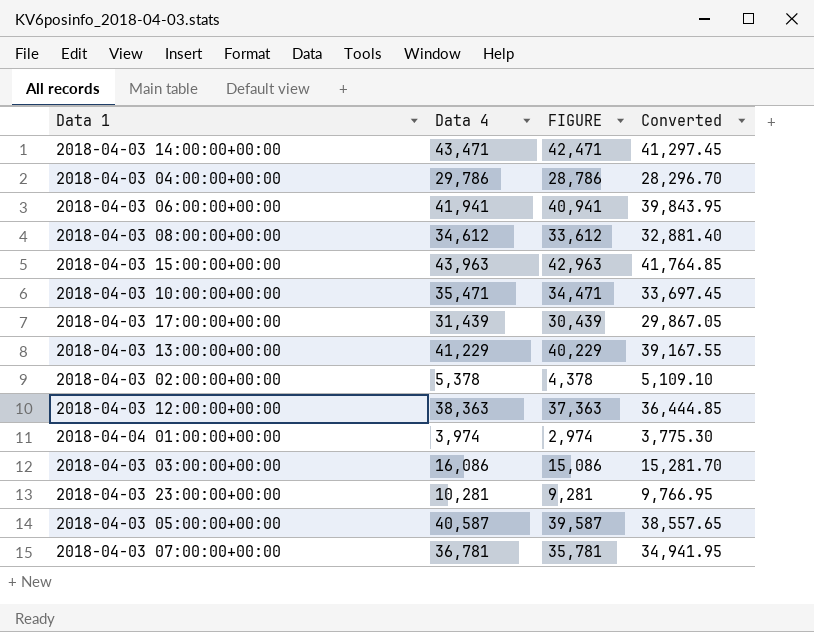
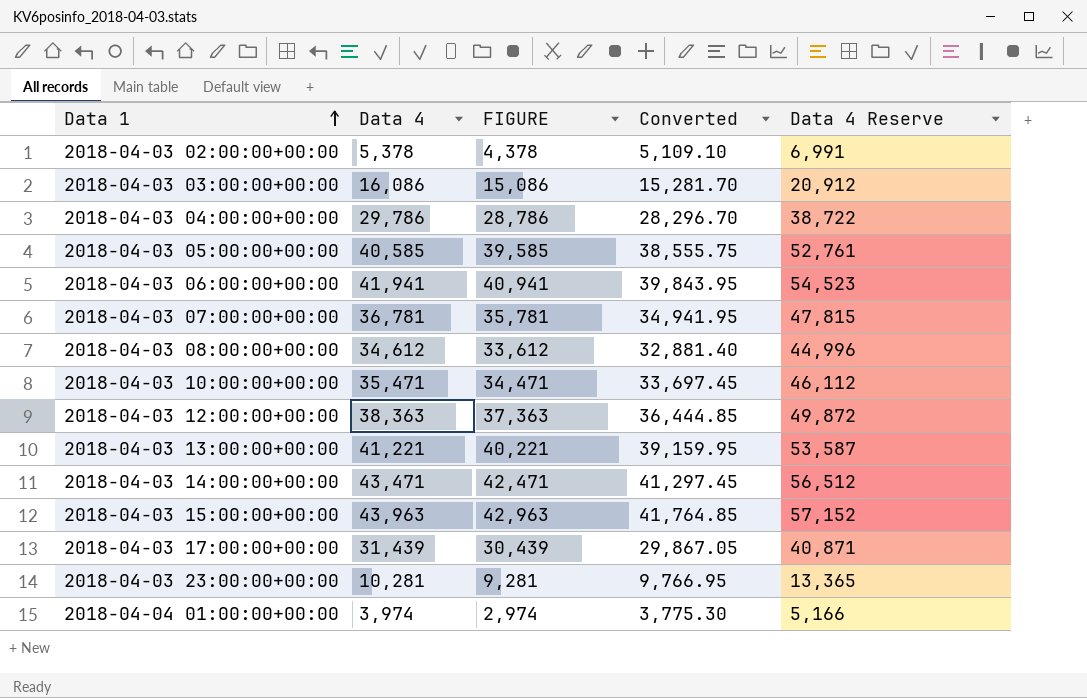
row order: none -> Data 1 ascending
column Data 4 Reserve | formula: none -> [Data 4] * 1.3
2018-04-03 05:00:00+00:00 | Data 4: 40,587 -> 40,585
2018-04-03 05:00:00+00:00 | FIGURE: 39,587 -> 39,585
2018-04-03 05:00:00+00:00 | Converted: 38,557.65 -> 38,555.75
2018-04-03 13:00:00+00:00 | Data 4: 41,229 -> 41,221
2018-04-03 13:00:00+00:00 | FIGURE: 40,229 -> 40,221
2018-04-03 13:00:00+00:00 | Converted: 39,167.55 -> 39,159.95

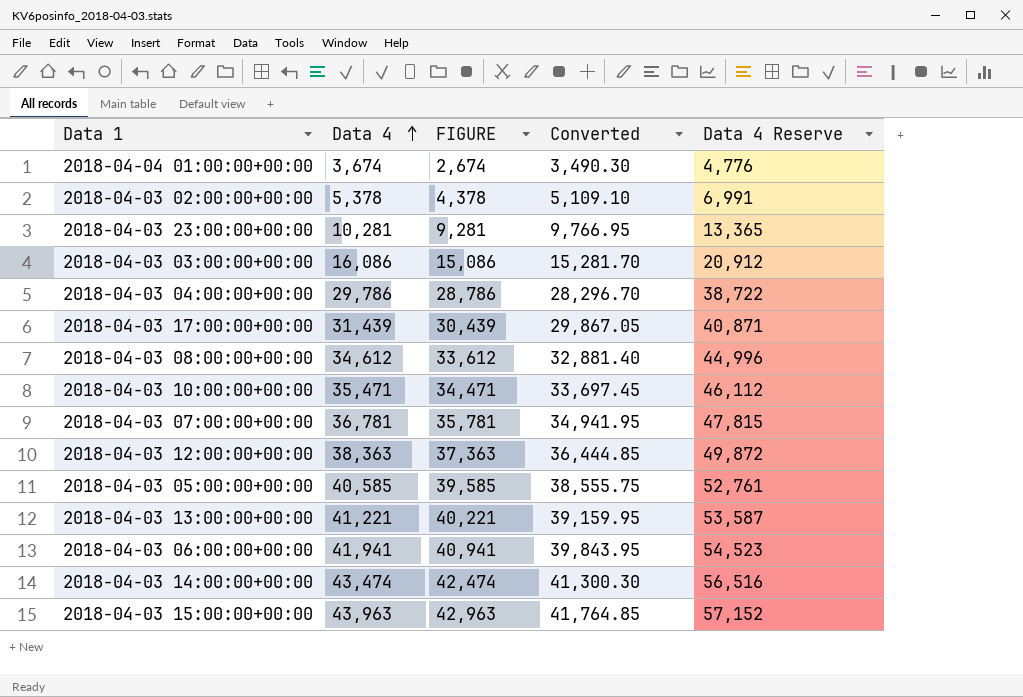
row order: Data 1 ascending -> Data 4 ascending
2018-04-04 01:00:00+00:00 | Data 4: 3,974 -> 3,674
2018-04-04 01:00:00+00:00 | FIGURE: 2,974 -> 2,674
2018-04-04 01:00:00+00:00 | Converted: 3,775.30 -> 3,490.30
2018-04-04 01:00:00+00:00 | Data 4 Reserve: 5,166 -> 4,776
2018-04-03 14:00:00+00:00 | Data 4: 43,471 -> 43,474
2018-04-03 14:00:00+00:00 | FIGURE: 42,471 -> 42,474
2018-04-03 14:00:00+00:00 | Converted: 41,297.45 -> 41,300.30
2018-04-03 14:00:00+00:00 | Data 4 Reserve: 56,512 -> 56,516

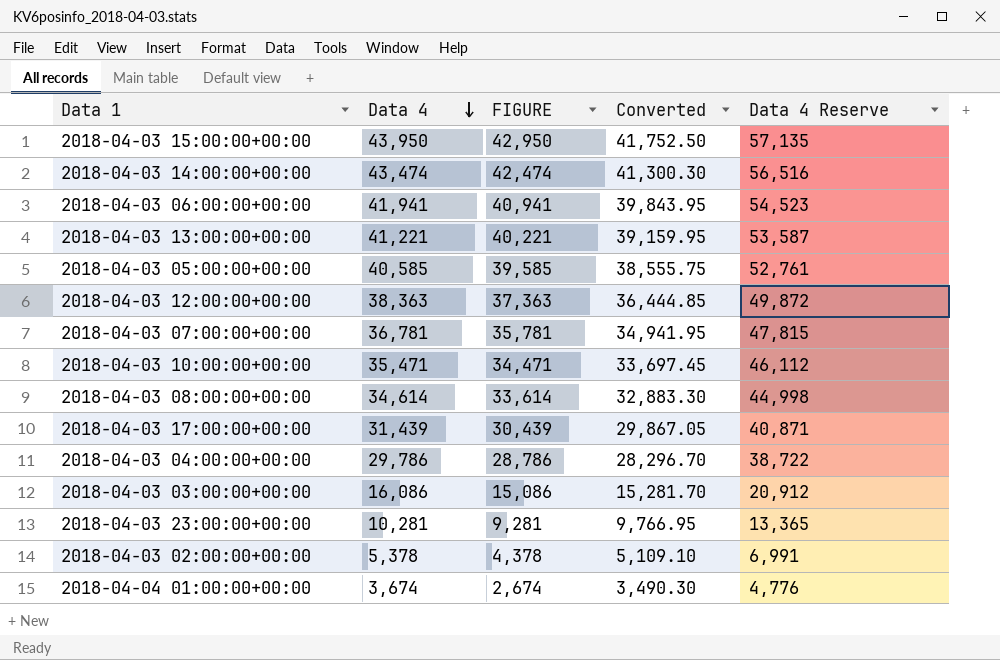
row order: Data 4 ascending -> Data 4 descending
2018-04-03 15:00:00+00:00 | Data 4: 43,963 -> 43,950
2018-04-03 15:00:00+00:00 | FIGURE: 42,963 -> 42,950
2018-04-03 15:00:00+00:00 | Converted: 41,764.85 -> 41,752.50
2018-04-03 15:00:00+00:00 | Data 4 Reserve: 57,152 -> 57,135
2018-04-03 08:00:00+00:00 | Data 4: 34,612 -> 34,614
2018-04-03 08:00:00+00:00 | FIGURE: 33,612 -> 33,614
2018-04-03 08:00:00+00:00 | Converted: 32,881.40 -> 32,883.30
2018-04-03 08:00:00+00:00 | Data 4 Reserve: 44,996 -> 44,998

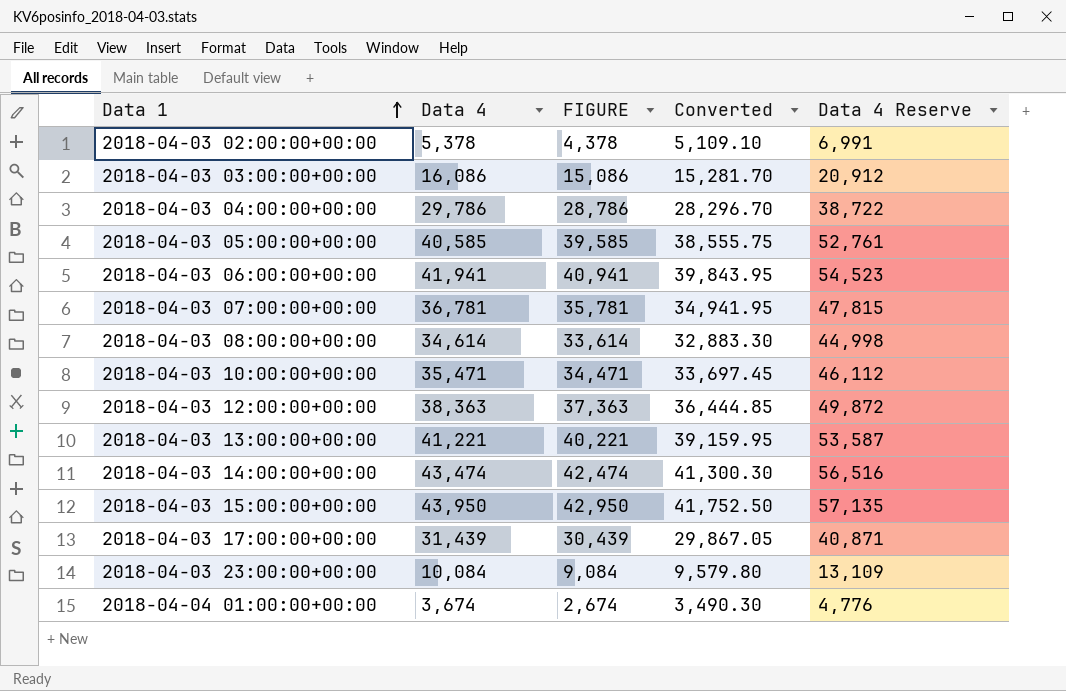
row order: Data 4 descending -> Data 1 ascending
2018-04-03 23:00:00+00:00 | Data 4: 10,281 -> 10,084
2018-04-03 23:00:00+00:00 | FIGURE: 9,281 -> 9,084
2018-04-03 23:00:00+00:00 | Converted: 9,766.95 -> 9,579.80
2018-04-03 23:00:00+00:00 | Data 4 Reserve: 13,365 -> 13,109

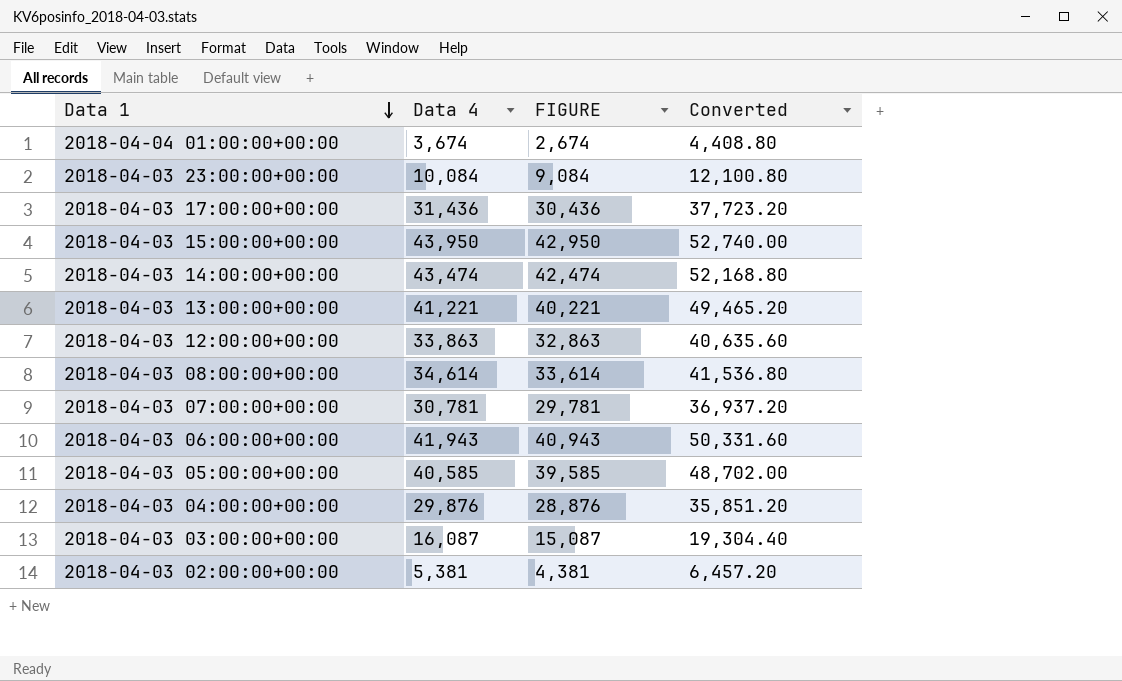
row order: Data 1 ascending -> Data 1 descending
column Data 4 Reserve | formula: [Data 4] * 1.3 -> none
column Converted | formula: [Data 4] * 0.95 -> [Data 4] * 1.2
row 2018-04-03 10:00:00+00:00: 35,471 | 34,471 | 33,697.45 | 46,112 -> none
2018-04-03 17:00:00+00:00 | Data 4: 31,439 -> 31,436
2018-04-03 17:00:00+00:00 | FIGURE: 30,439 -> 30,436
2018-04-03 12:00:00+00:00 | Data 4: 38,363 -> 33,863
2018-04-03 12:00:00+00:00 | FIGURE: 37,363 -> 32,863
2018-04-03 07:00:00+00:00 | Data 4: 36,781 -> 30,781
2018-04-03 07:00:00+00:00 | FIGURE: 35,781 -> 29,781
2018-04-03 06:00:00+00:00 | Data 4: 41,941 -> 41,943
2018-04-03 06:00:00+00:00 | FIGURE: 40,941 -> 40,943
2018-04-03 04:00:00+00:00 | Data 4: 29,786 -> 29,876
2018-04-03 04:00:00+00:00 | FIGURE: 28,786 -> 28,876
2018-04-03 03:00:00+00:00 | Data 4: 16,086 -> 16,087
2018-04-03 03:00:00+00:00 | FIGURE: 15,086 -> 15,087
2018-04-03 02:00:00+00:00 | Data 4: 5,378 -> 5,381
2018-04-03 02:00:00+00:00 | FIGURE: 4,378 -> 4,381

